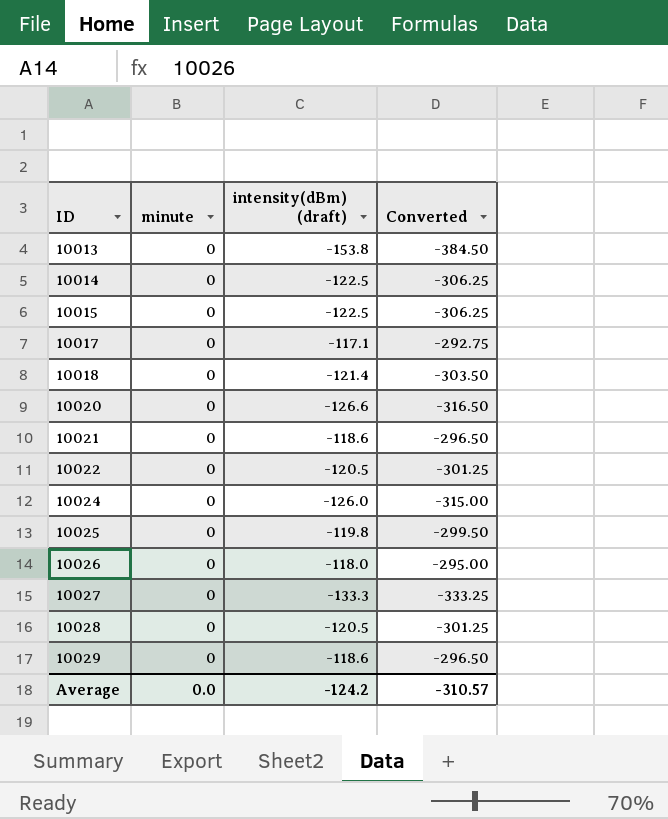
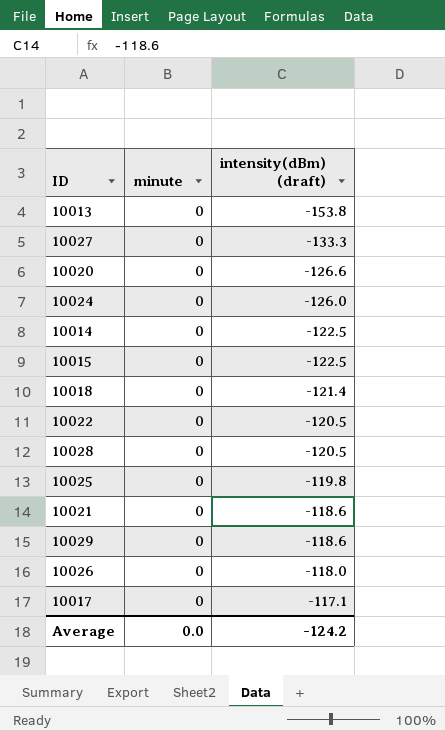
row order: ID ascending -> intensity(dBm) (draft) ascending
column Converted | formula: [intensity(dBm) (draft)] * 2.5 -> none

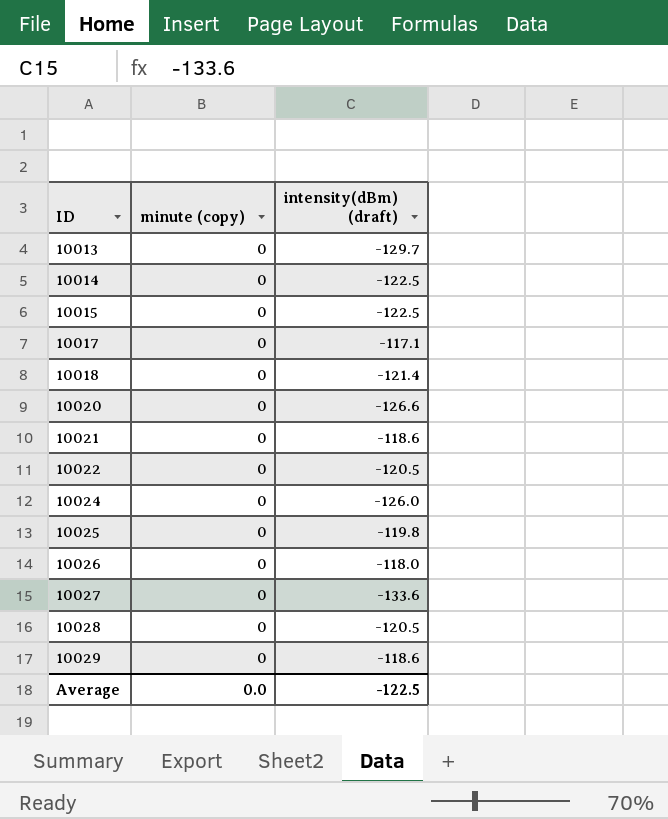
row order: intensity(dBm) (draft) ascending -> ID ascending
column name: minute -> minute (copy)
10013 | intensity(dBm) (draft): -153.8 -> -129.7
10027 | intensity(dBm) (draft): -133.3 -> -133.6
Average | intensity(dBm) (draft): -124.2 -> -122.5

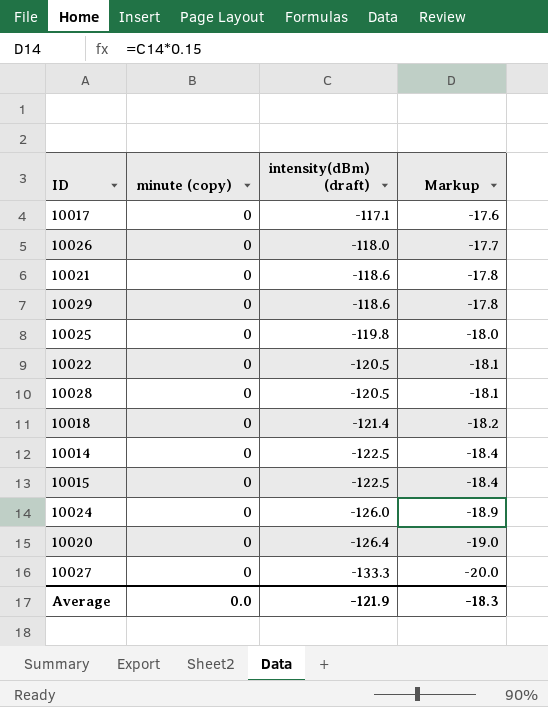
row order: ID ascending -> intensity(dBm) (draft) descending
column Markup | formula: none -> [intensity(dBm) (draft)] * 0.15
row 10013: 0 | -129.7 -> none
10020 | intensity(dBm) (draft): -126.6 -> -126.4
10027 | intensity(dBm) (draft): -133.6 -> -133.3
Average | intensity(dBm) (draft): -122.5 -> -121.9

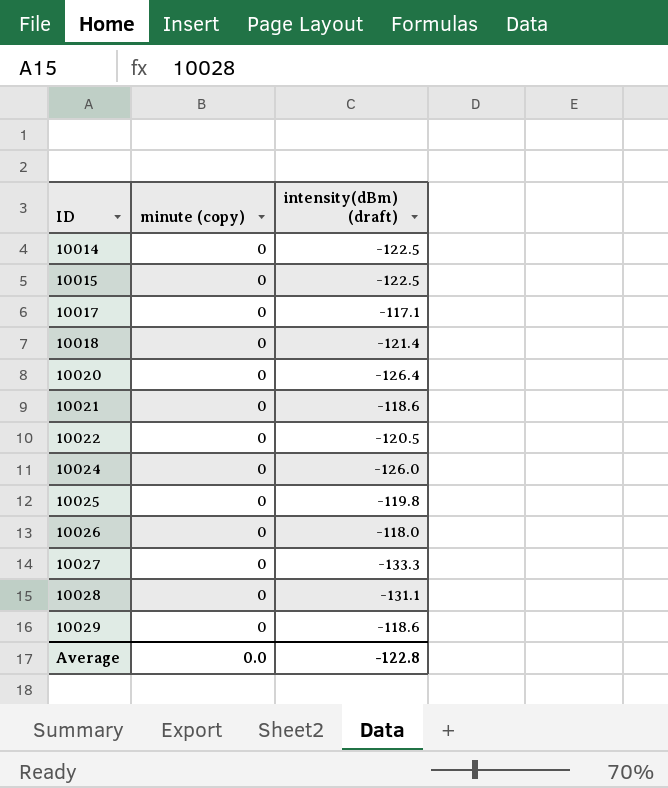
row order: intensity(dBm) (draft) descending -> ID ascending
column Markup | formula: [intensity(dBm) (draft)] * 0.15 -> none
10028 | intensity(dBm) (draft): -120.5 -> -131.1
Average | intensity(dBm) (draft): -121.9 -> -122.8

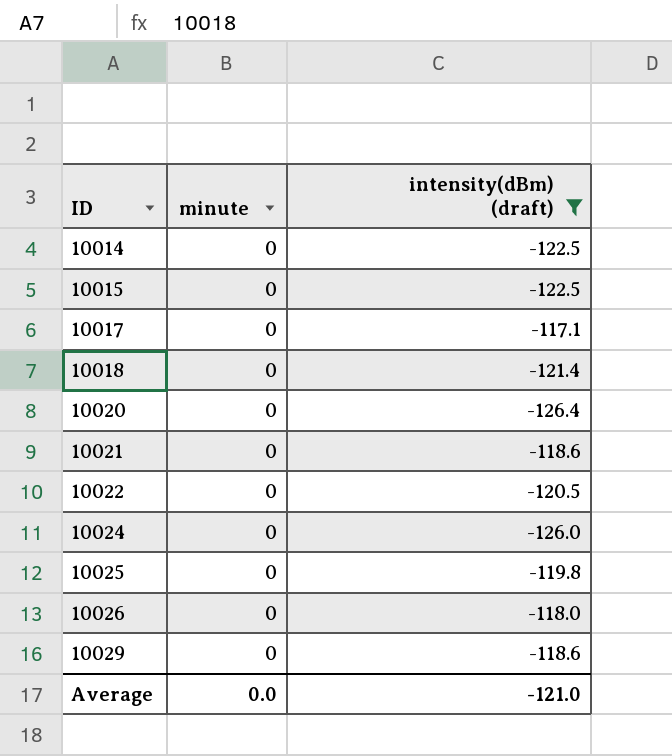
filter: none -> intensity(dBm) (draft) >= -126.4
column name: minute (copy) -> minute
Average | intensity(dBm) (draft): -122.8 -> -121.0

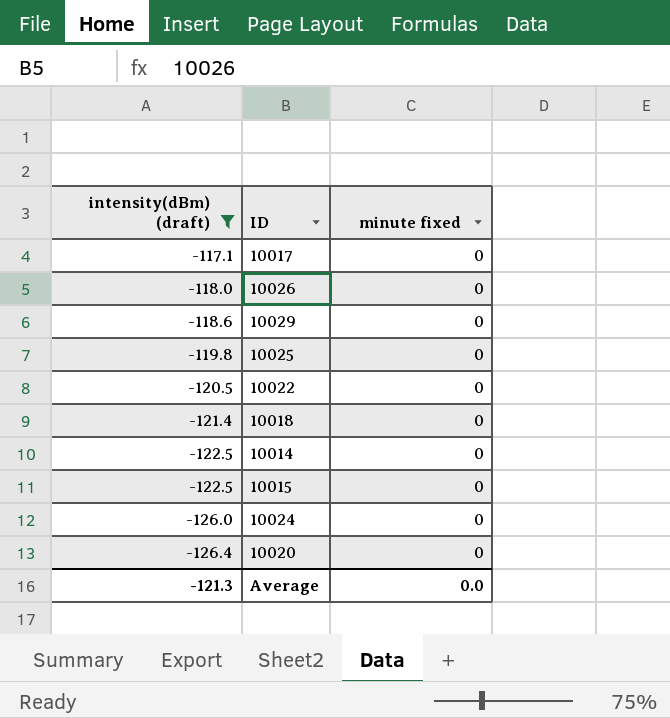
row order: ID ascending -> intensity(dBm) (draft) descending
column intensity(dBm) (draft) | position: 3 -> 1
column name: minute -> minute fixed
row 10021: 0 | -118.6 -> none
Average | intensity(dBm) (draft): -121.0 -> -121.3

